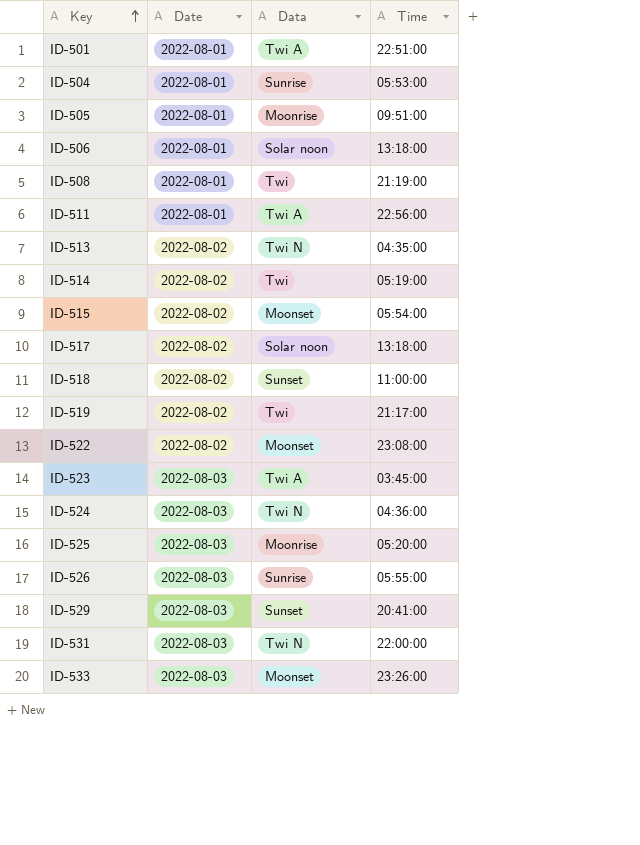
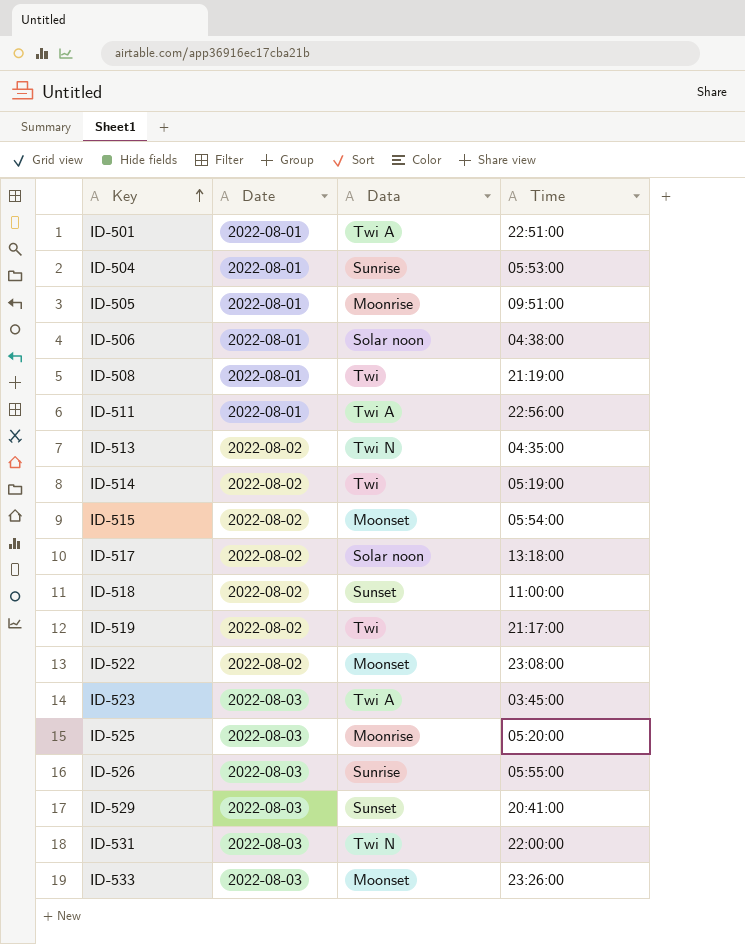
row ID-524: 2022-08-03 | Twi N | 04:36:00 -> none
ID-506 | Time: 13:18:00 -> 04:38:00

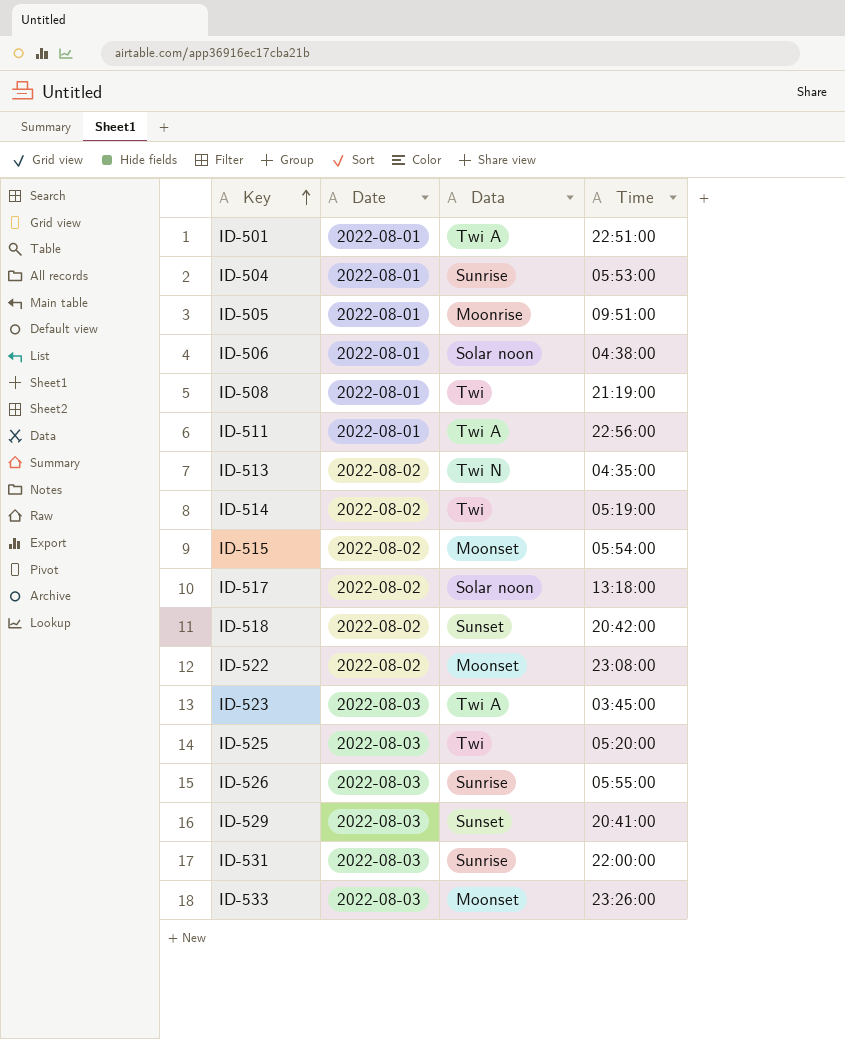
row ID-519: 2022-08-02 | Twi | 21:17:00 -> none
ID-518 | Time: 11:00:00 -> 20:42:00
ID-525 | Data: Moonrise -> Twi
ID-531 | Data: Twi N -> Sunrise

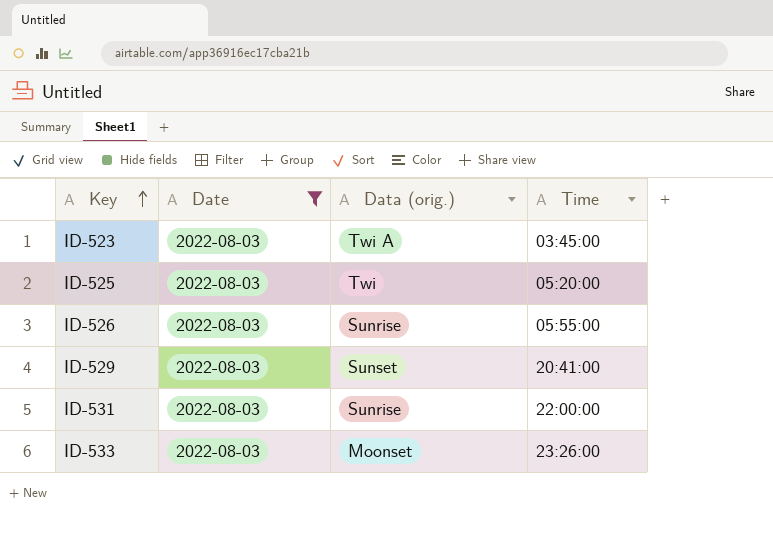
filter: none -> Date = 2022-08-03
column name: Data -> Data (orig.)

